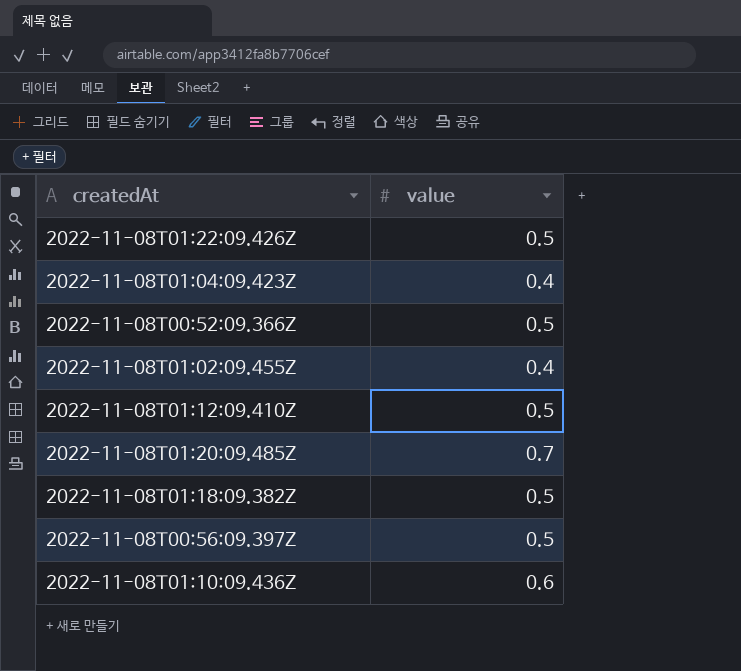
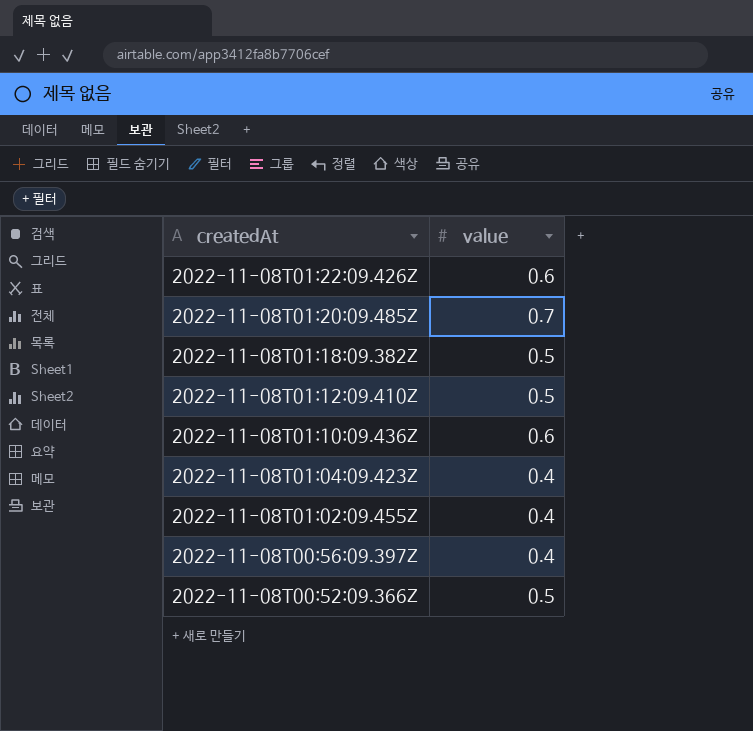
row order: none -> createdAt descending
2022-11-08T01:22:09.426Z | value: 0.5 -> 0.6
2022-11-08T00:56:09.397Z | value: 0.5 -> 0.4

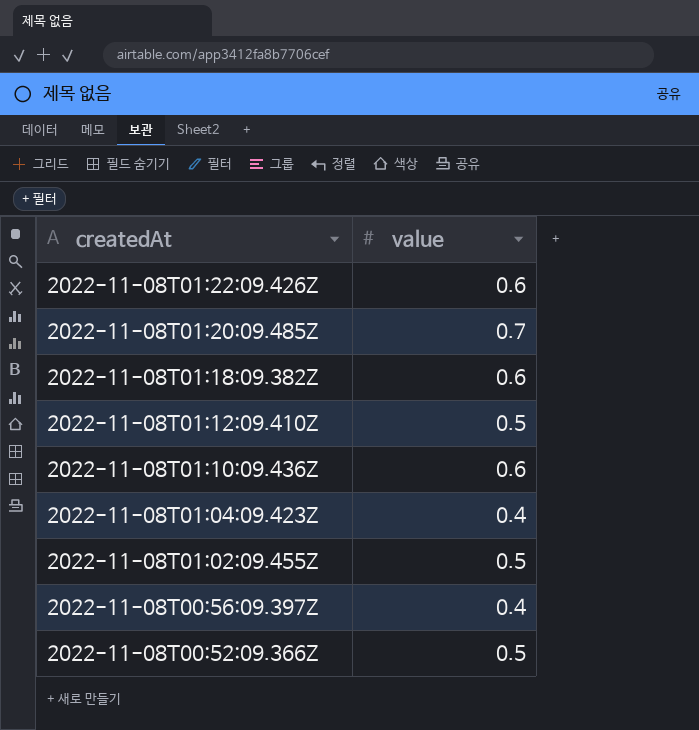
2022-11-08T01:18:09.382Z | value: 0.5 -> 0.6
2022-11-08T01:02:09.455Z | value: 0.4 -> 0.5

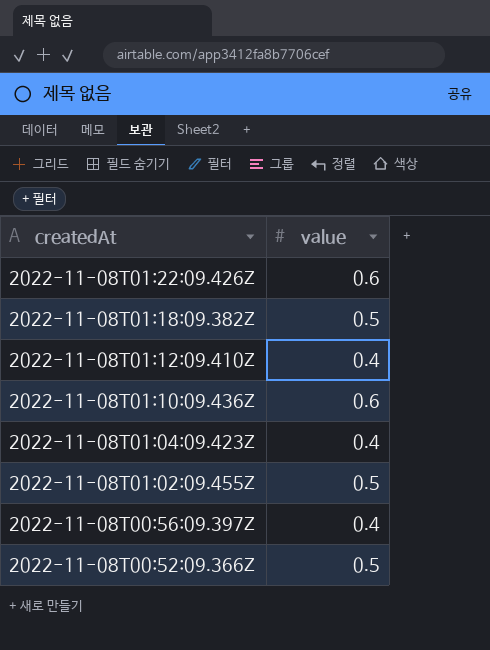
row 2022-11-08T01:20:09.485Z: 0.7 -> none
2022-11-08T01:18:09.382Z | value: 0.6 -> 0.5
2022-11-08T01:12:09.410Z | value: 0.5 -> 0.4

